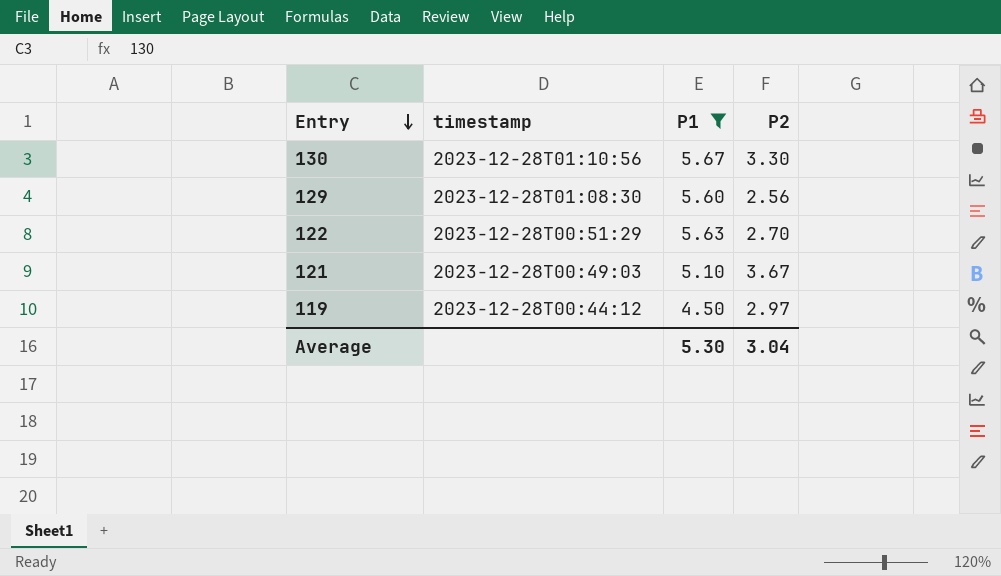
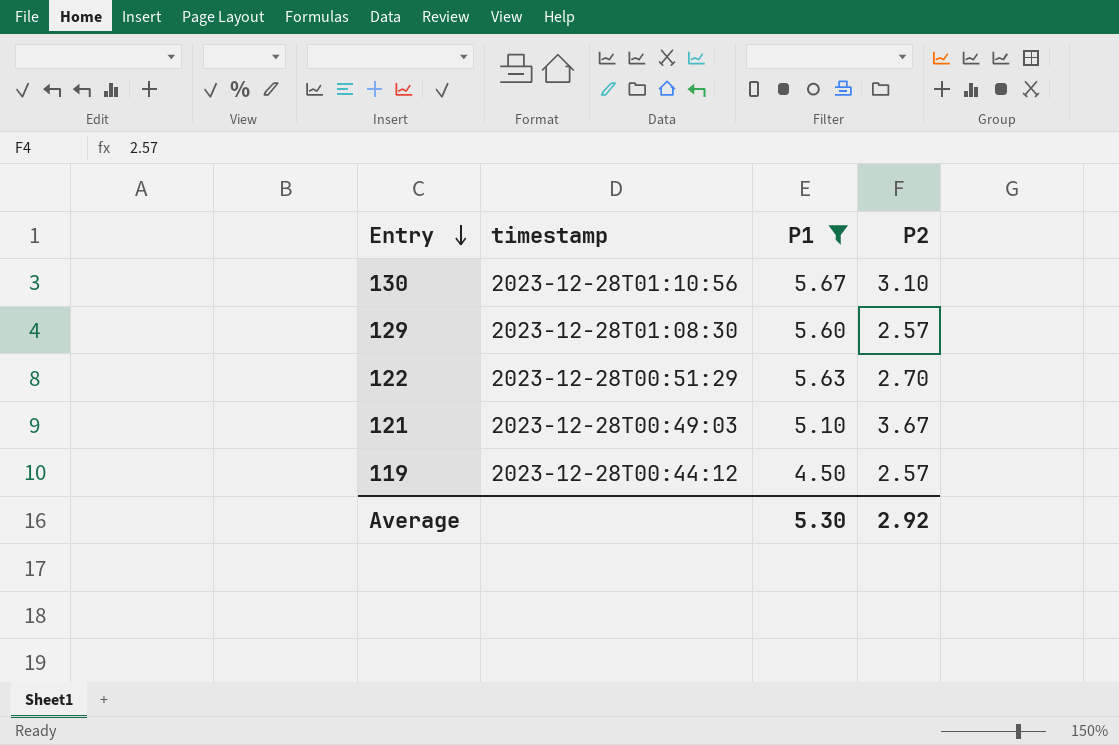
130 | P2: 3.30 -> 3.10
129 | P2: 2.56 -> 2.57
119 | P2: 2.97 -> 2.57
Average | P2: 3.04 -> 2.92

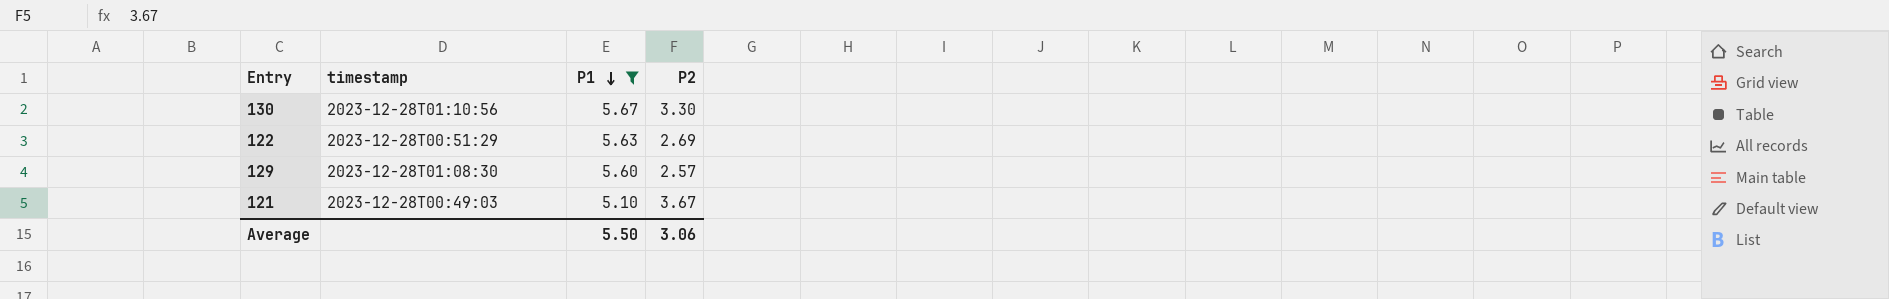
row order: Entry descending -> P1 descending
row 119: 2023-12-28T00:44:12 | 4.50 | 2.57 -> none
130 | P2: 3.10 -> 3.30
122 | P2: 2.70 -> 2.69
Average | P1: 5.30 -> 5.50
Average | P2: 2.92 -> 3.06

